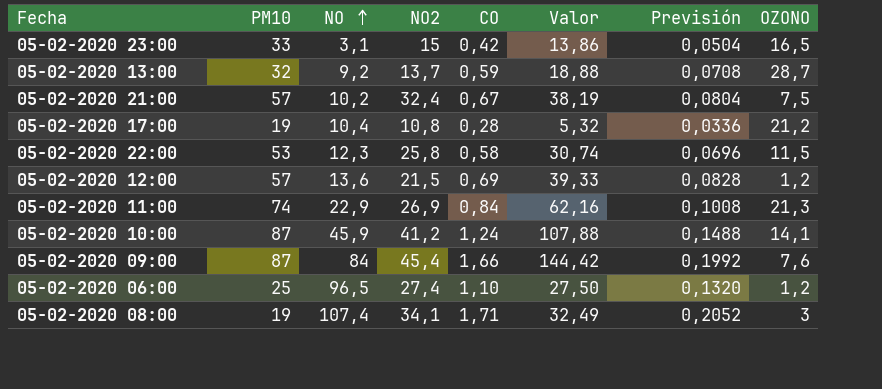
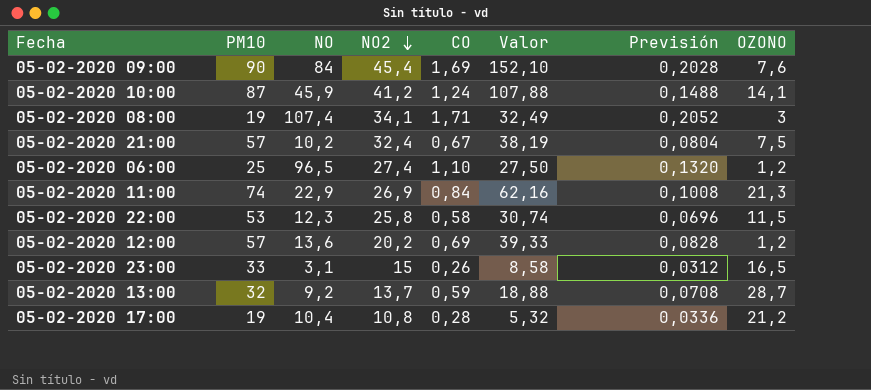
row order: NO ascending -> NO2 descending
05-02-2020 09:00 | PM10: 87 -> 90
05-02-2020 09:00 | CO: 1,66 -> 1,69
05-02-2020 09:00 | Valor: 144,42 -> 152,10
05-02-2020 09:00 | Previsión: 0,1992 -> 0,2028
05-02-2020 12:00 | NO2: 21,5 -> 20,2
05-02-2020 23:00 | CO: 0,42 -> 0,26
05-02-2020 23:00 | Valor: 13,86 -> 8,58
05-02-2020 23:00 | Previsión: 0,0504 -> 0,0312

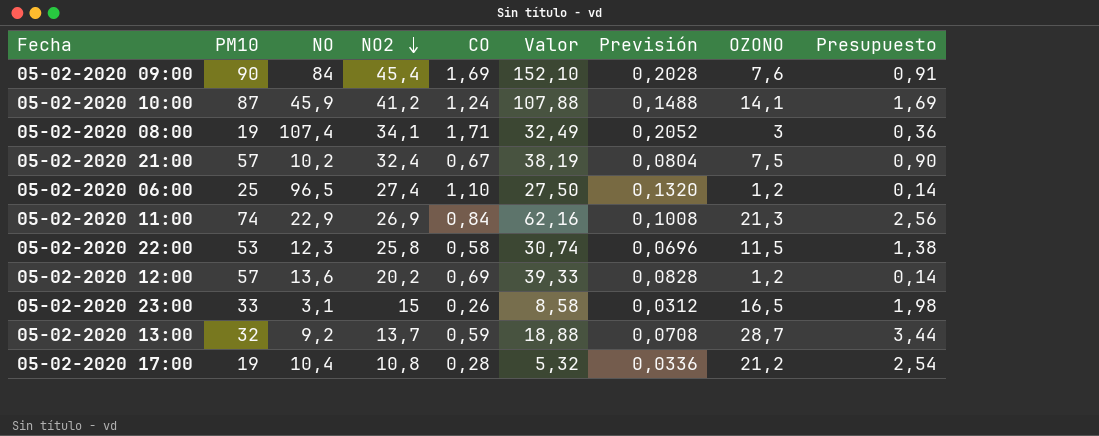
column Presupuesto | formula: none -> [OZONO] * 0,12

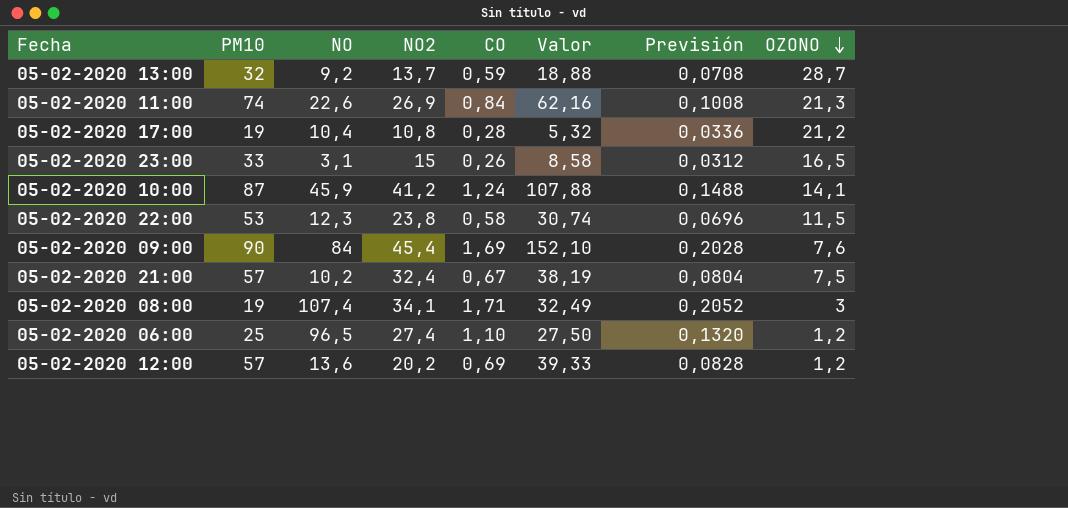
row order: NO2 descending -> OZONO descending
column Presupuesto | formula: [OZONO] * 0,12 -> none
05-02-2020 11:00 | NO: 22,9 -> 22,6
05-02-2020 22:00 | NO2: 25,8 -> 23,8

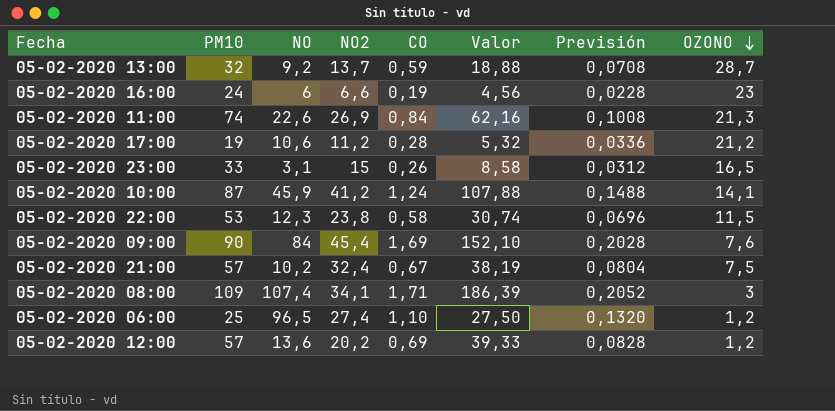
row 05-02-2020 16:00: none -> 24 | 6 | 6,6 | 0,19 | 4,56 | 0,0228 | 23
05-02-2020 17:00 | NO: 10,4 -> 10,6
05-02-2020 17:00 | NO2: 10,8 -> 11,2
05-02-2020 08:00 | PM10: 19 -> 109
05-02-2020 08:00 | Valor: 32,49 -> 186,39

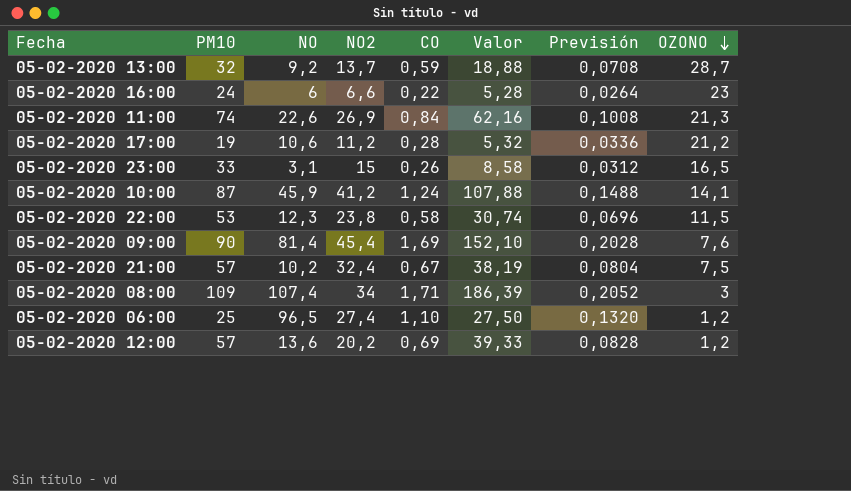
05-02-2020 16:00 | CO: 0,19 -> 0,22
05-02-2020 16:00 | Valor: 4,56 -> 5,28
05-02-2020 16:00 | Previsión: 0,0228 -> 0,0264
05-02-2020 09:00 | NO: 84 -> 81,4
05-02-2020 08:00 | NO2: 34,1 -> 34

